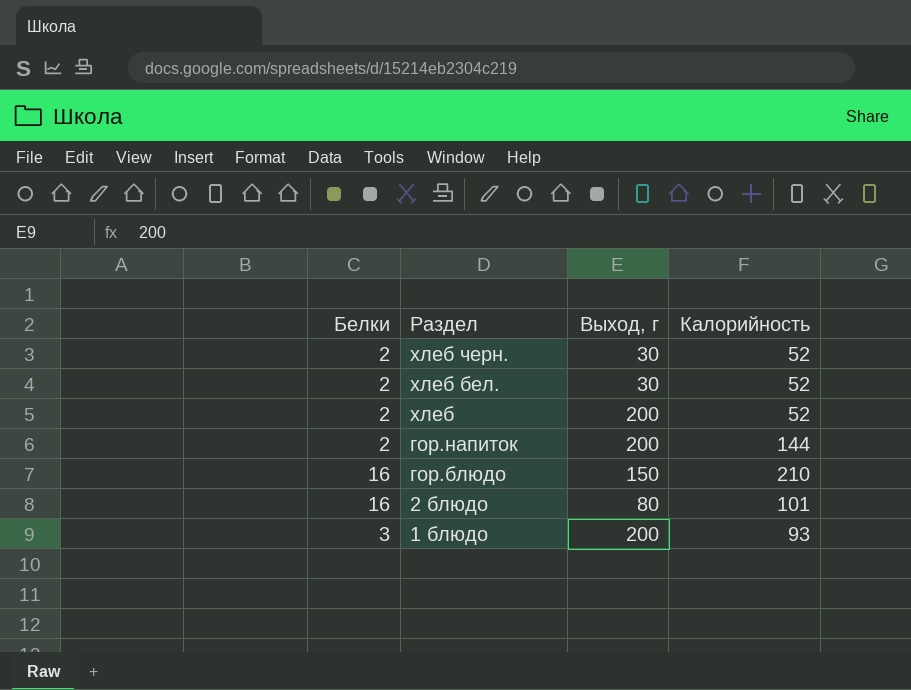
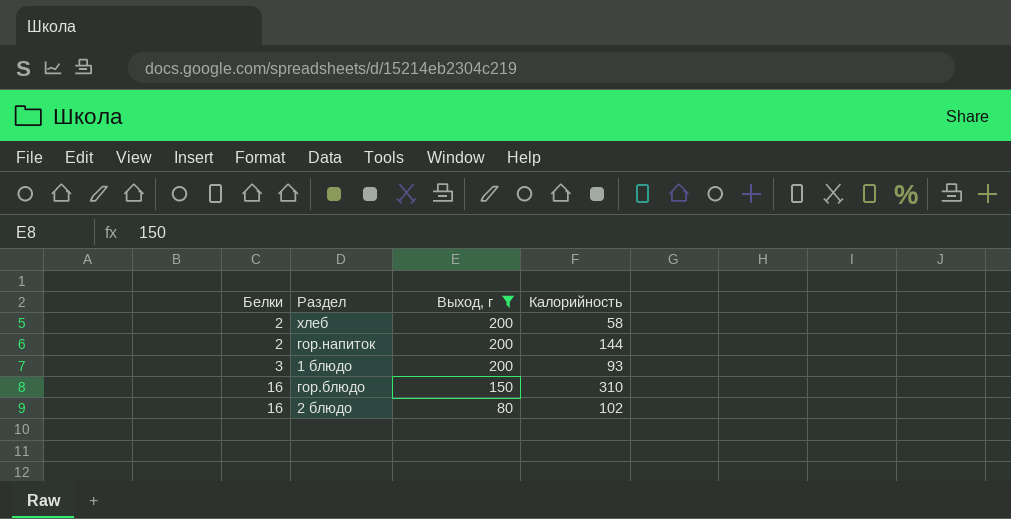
filter: none -> Выход, г != 30
row order: Раздел descending -> Белки ascending
хлеб | Калорийность: 52 -> 58
гор.блюдо | Калорийность: 210 -> 310
2 блюдо | Калорийность: 101 -> 102

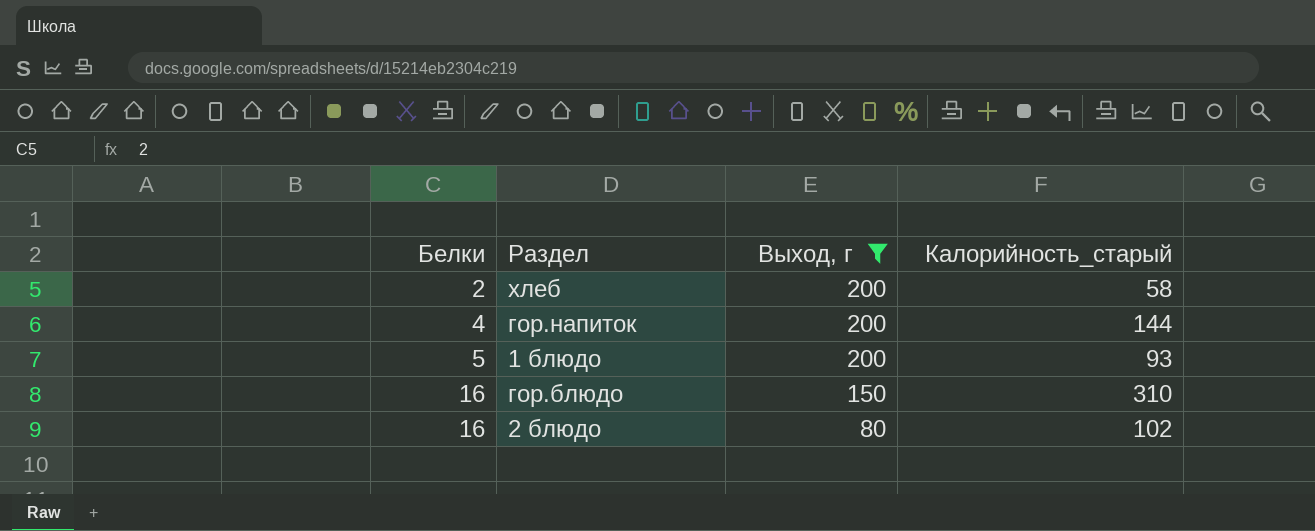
column name: Калорийность -> Калорийность_старый
гор.напиток | Белки: 2 -> 4
1 блюдо | Белки: 3 -> 5

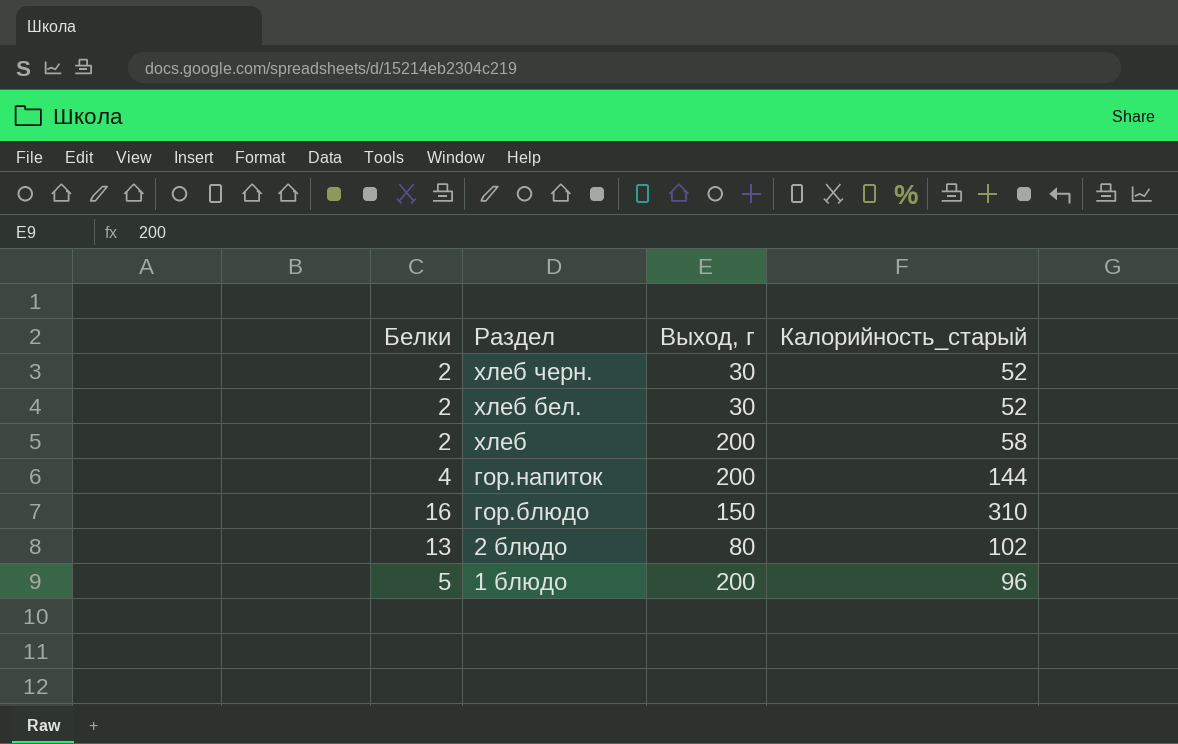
filter: Выход, г != 30 -> none
row order: Белки ascending -> Раздел descending
2 блюдо | Белки: 16 -> 13
1 блюдо | Калорийность_старый: 93 -> 96

